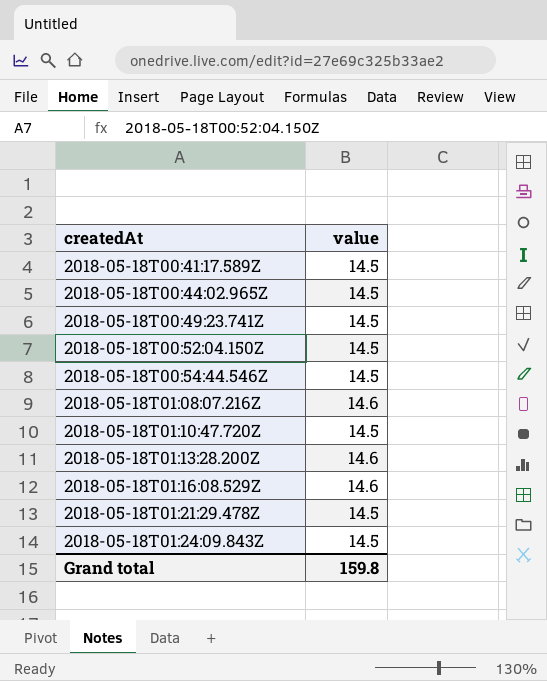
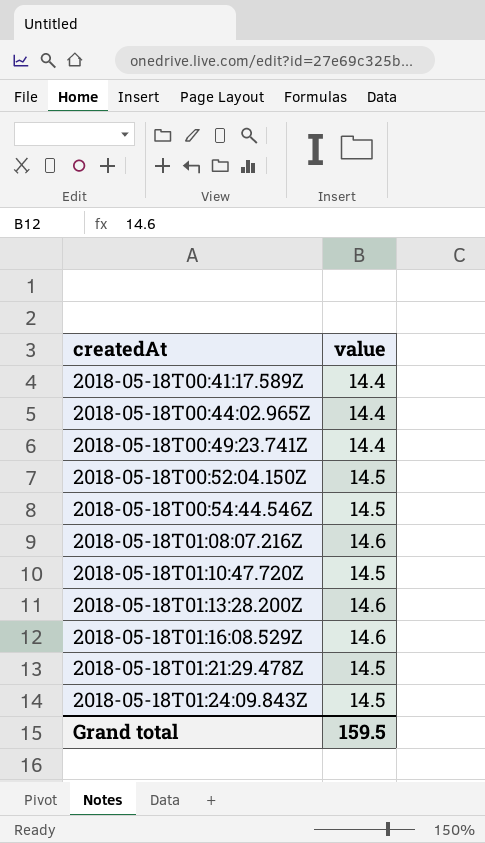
2018-05-18T00:41:17.589Z | value: 14.5 -> 14.4
2018-05-18T00:44:02.965Z | value: 14.5 -> 14.4
2018-05-18T00:49:23.741Z | value: 14.5 -> 14.4
Grand total | value: 159.8 -> 159.5

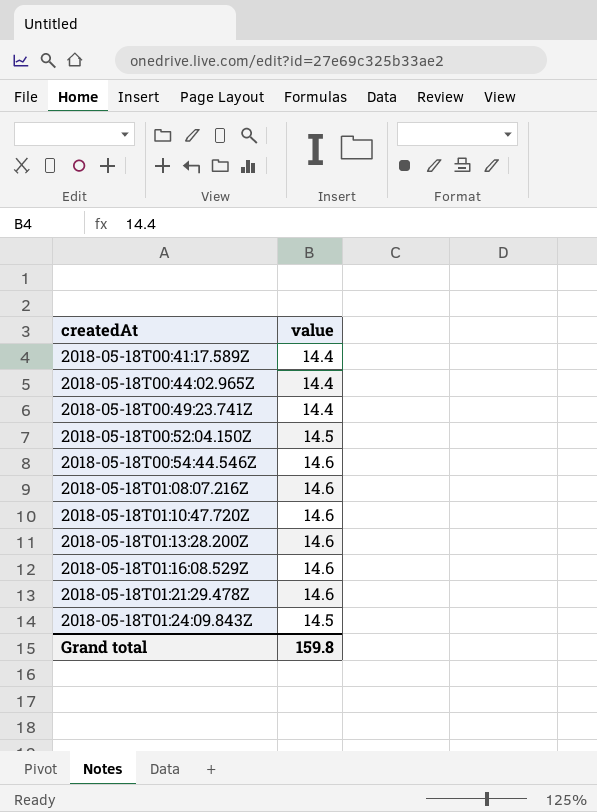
2018-05-18T00:54:44.546Z | value: 14.5 -> 14.6
2018-05-18T01:10:47.720Z | value: 14.5 -> 14.6
2018-05-18T01:21:29.478Z | value: 14.5 -> 14.6
Grand total | value: 159.5 -> 159.8

